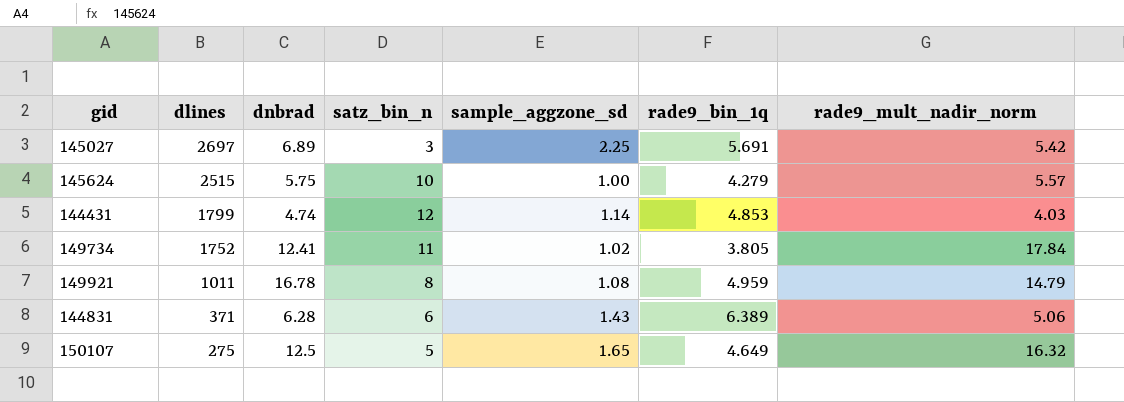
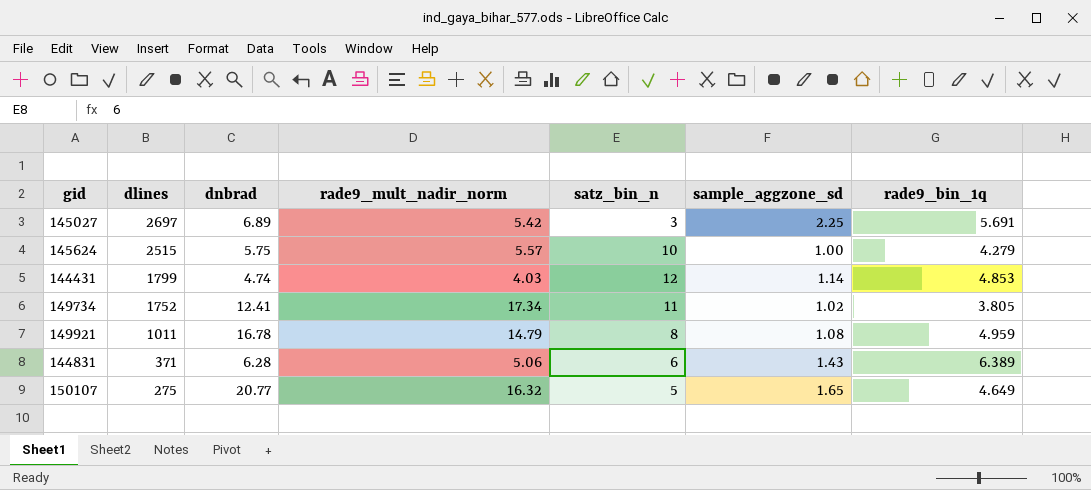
column rade9_mult_nadir_norm | position: 7 -> 4
149734 | rade9_mult_nadir_norm: 17.84 -> 17.34
150107 | dnbrad: 12.5 -> 20.77

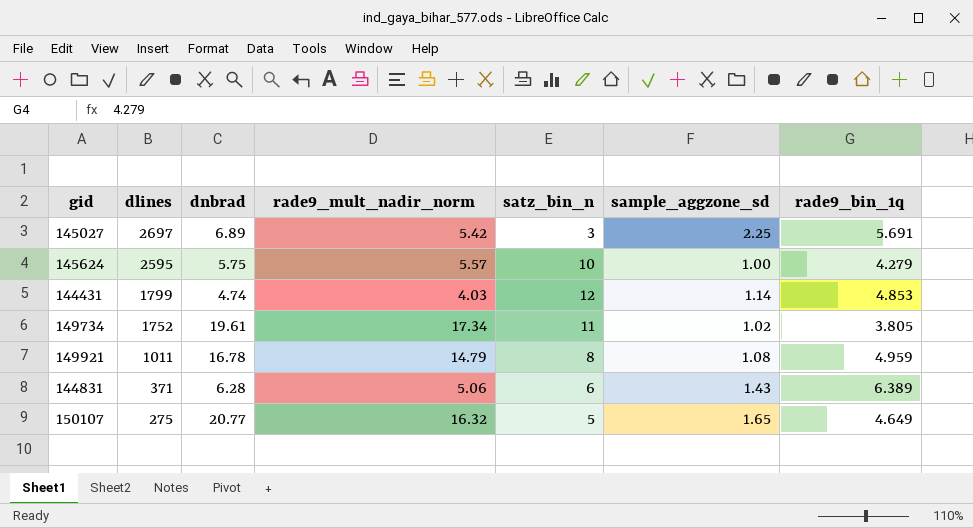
145624 | dlines: 2515 -> 2595
149734 | dnbrad: 12.41 -> 19.61

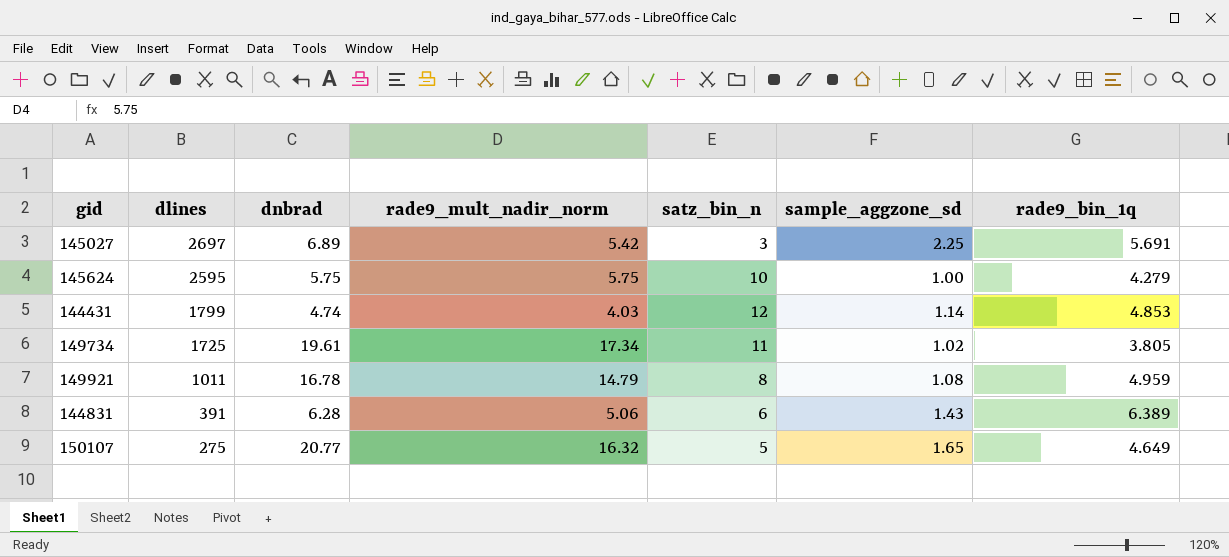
145624 | rade9_mult_nadir_norm: 5.57 -> 5.75
149734 | dlines: 1752 -> 1725
144831 | dlines: 371 -> 391

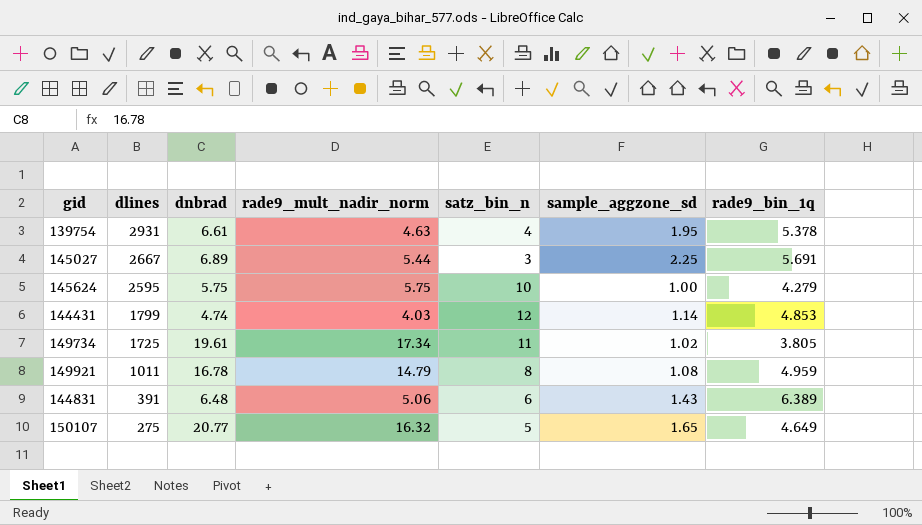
row 139754: none -> 2931 | 6.61 | 4.63 | 4 | 1.95 | 5.378
145027 | dlines: 2697 -> 2667
145027 | rade9_mult_nadir_norm: 5.42 -> 5.44
144831 | dnbrad: 6.28 -> 6.48

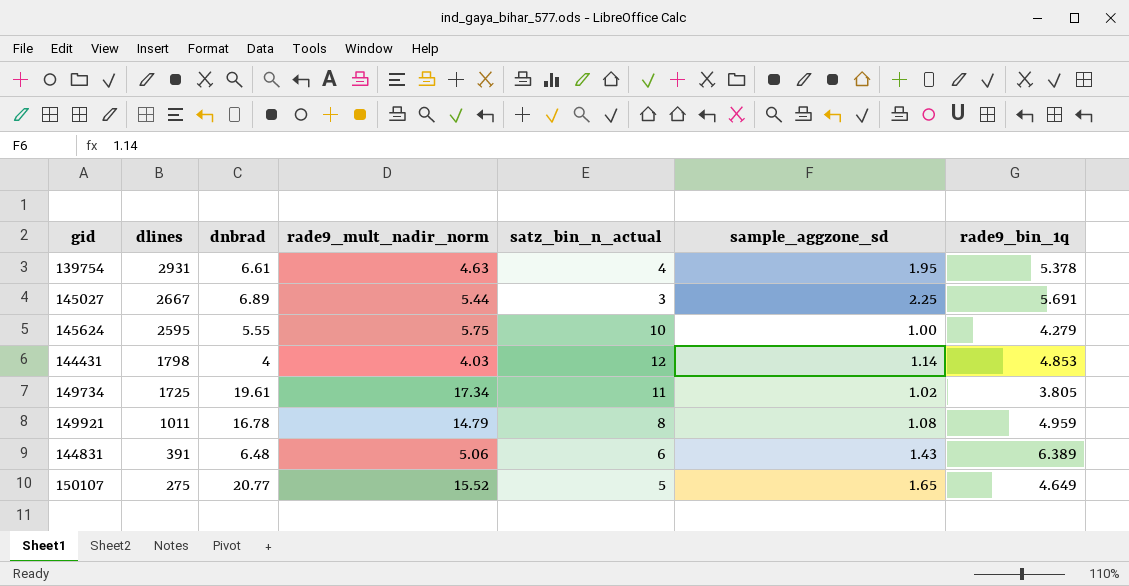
column name: satz_bin_n -> satz_bin_n_actual
145624 | dnbrad: 5.75 -> 5.55
144431 | dlines: 1799 -> 1798
144431 | dnbrad: 4.74 -> 4
150107 | rade9_mult_nadir_norm: 16.32 -> 15.52

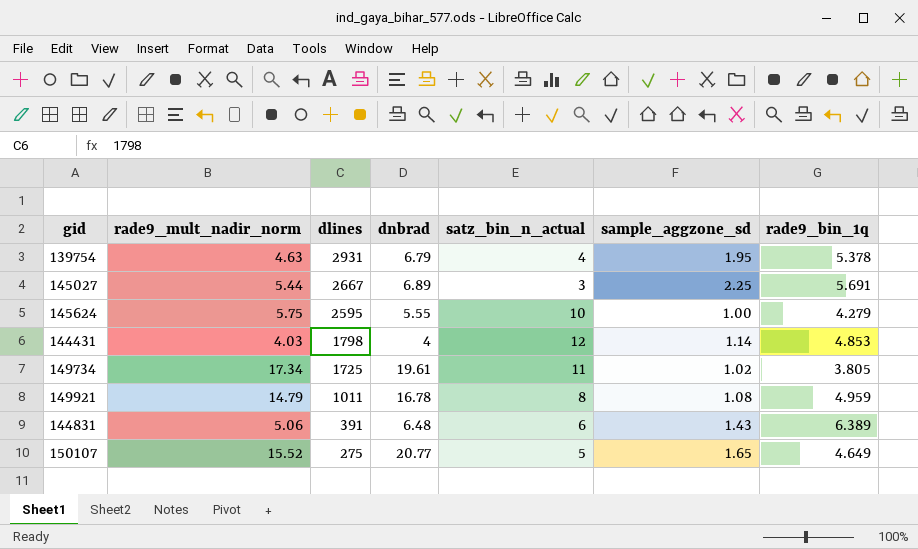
column rade9_mult_nadir_norm | position: 4 -> 2
139754 | dnbrad: 6.61 -> 6.79

